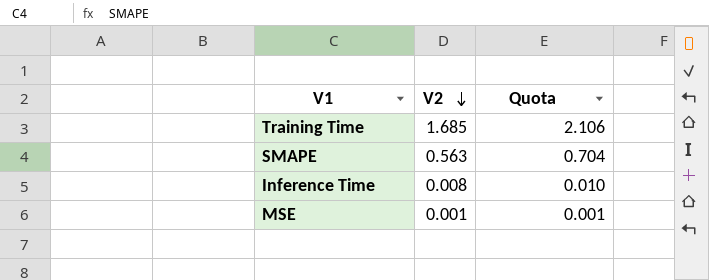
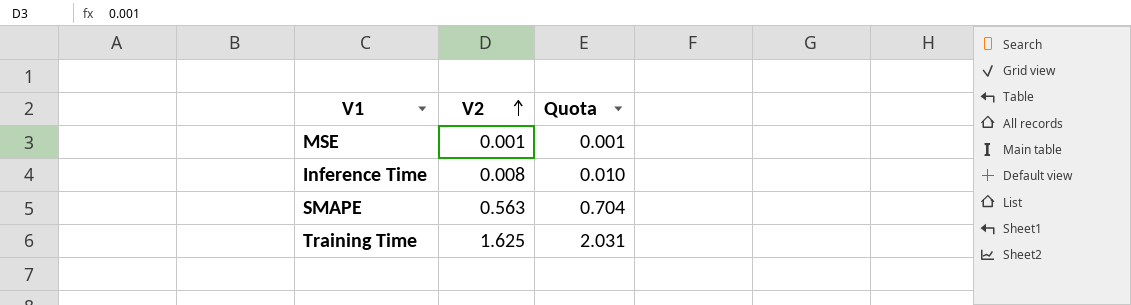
row order: V2 descending -> V2 ascending
Training Time | V2: 1.685 -> 1.625
Training Time | Quota: 2.106 -> 2.031

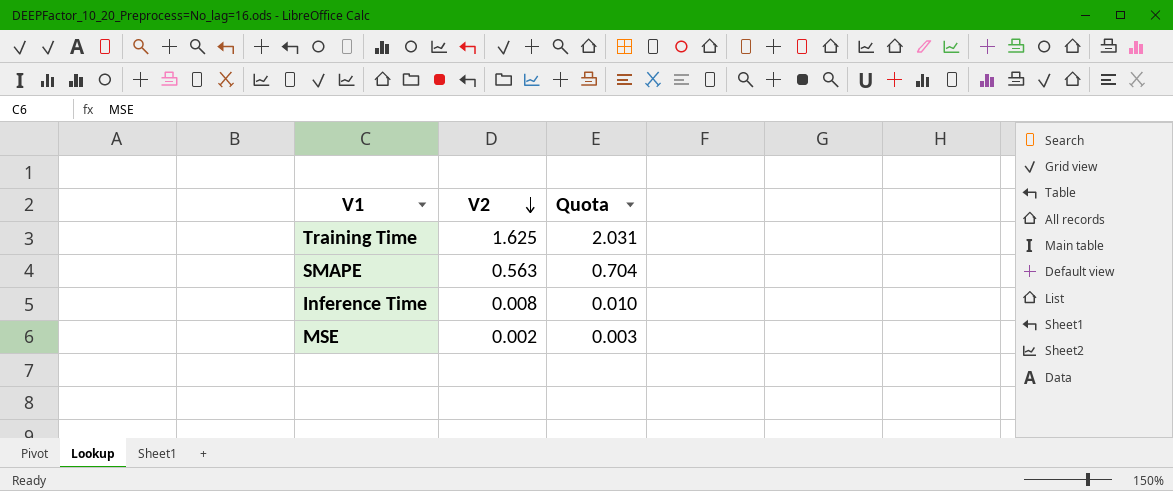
row order: V2 ascending -> V2 descending
MSE | V2: 0.001 -> 0.002
MSE | Quota: 0.001 -> 0.003

